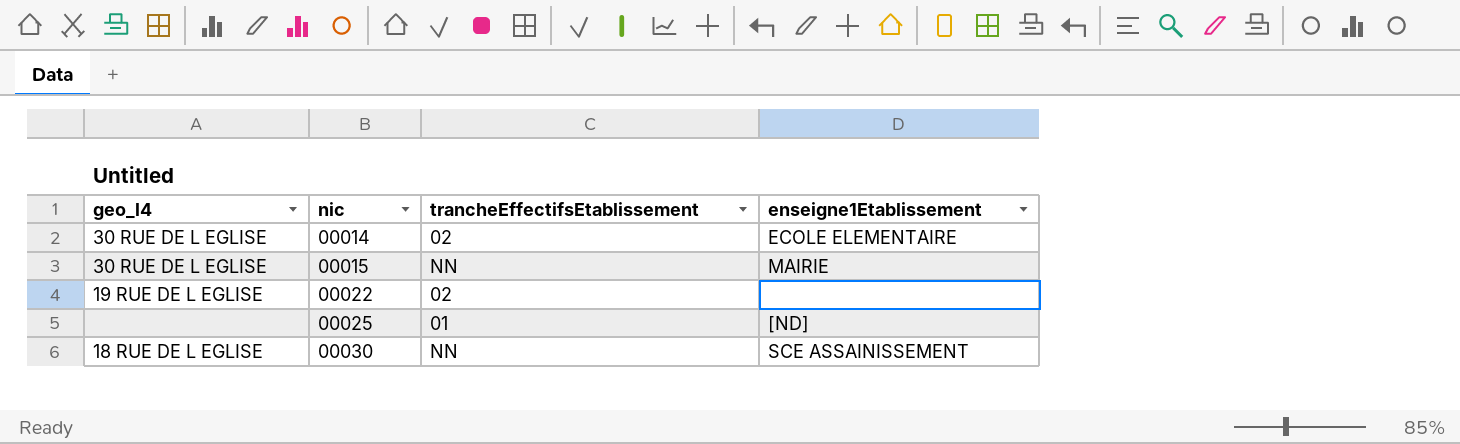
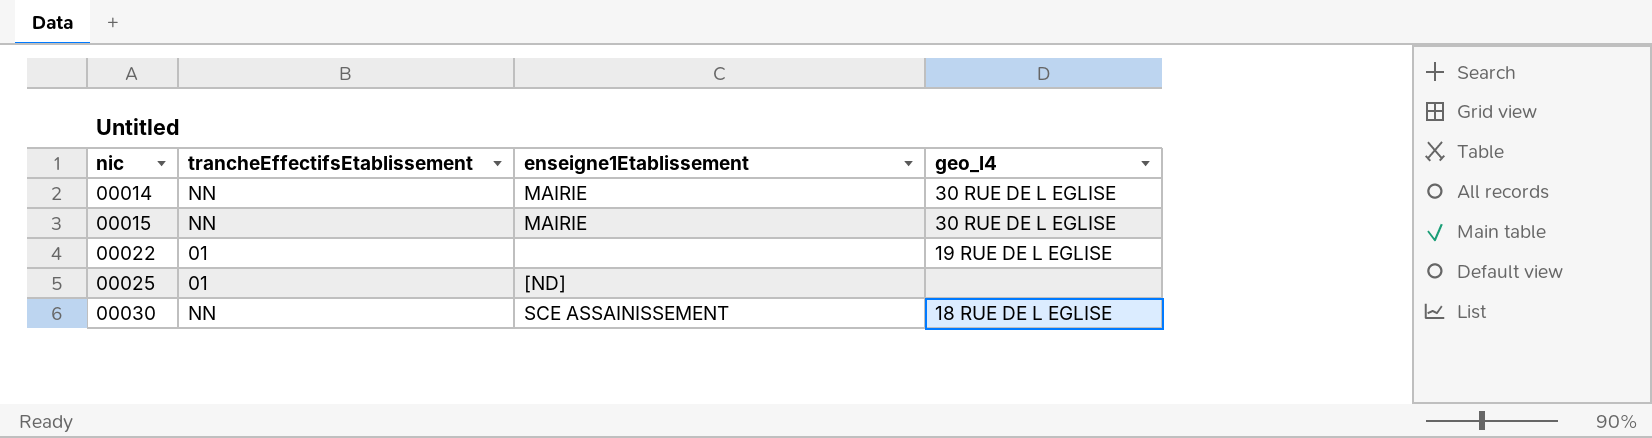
column geo_l4 | position: 1 -> 4
00014 | trancheEffectifsEtablissement: 02 -> NN
00014 | enseigne1Etablissement: ECOLE ELEMENTAIRE -> MAIRIE
00022 | trancheEffectifsEtablissement: 02 -> 01

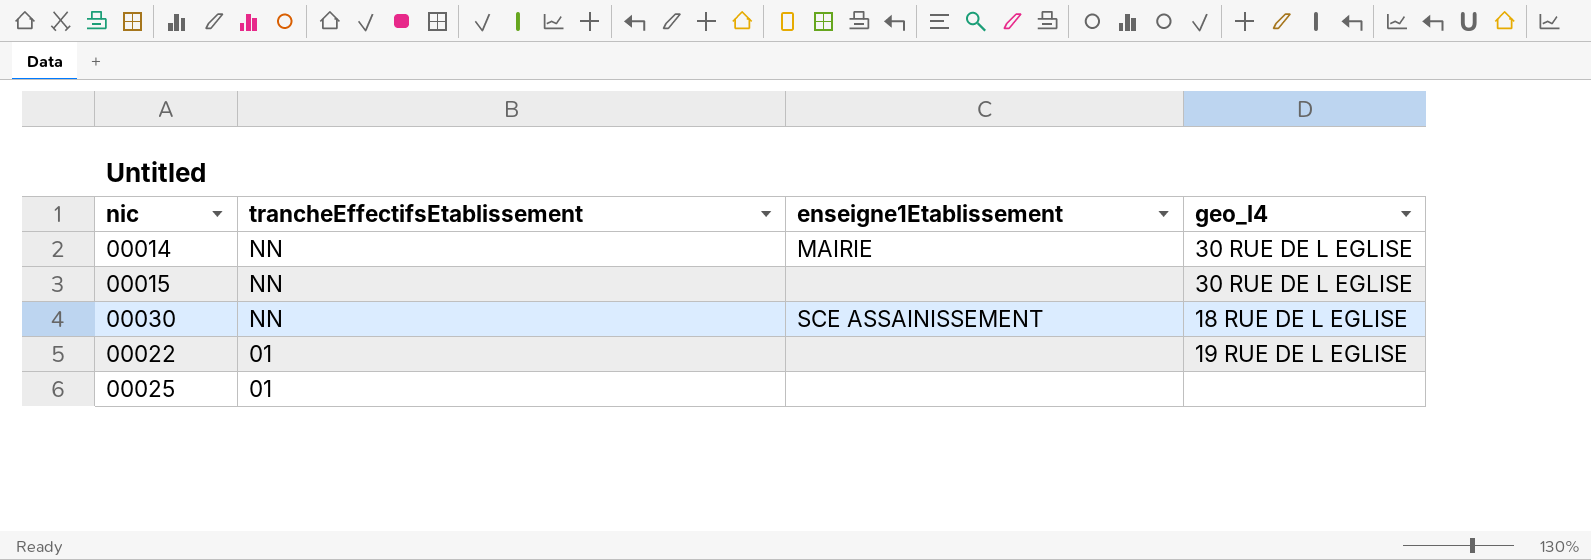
row order: nic ascending -> trancheEffectifsEtablissement descending
00015 | enseigne1Etablissement: MAIRIE -> none
00025 | enseigne1Etablissement: [ND] -> none

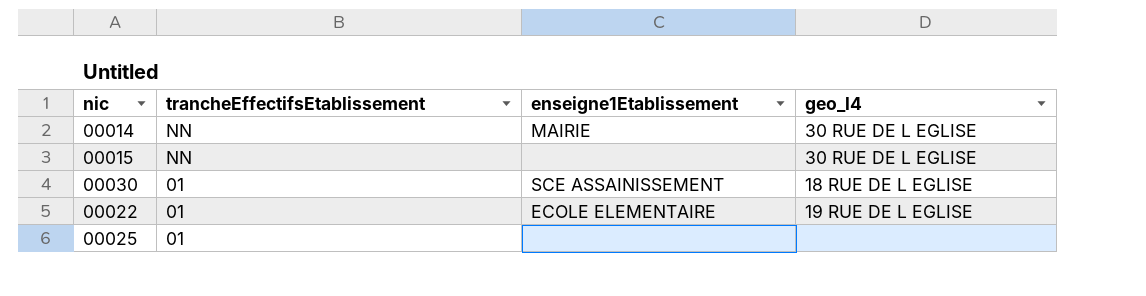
00030 | trancheEffectifsEtablissement: NN -> 01
00022 | enseigne1Etablissement: none -> ECOLE ELEMENTAIRE

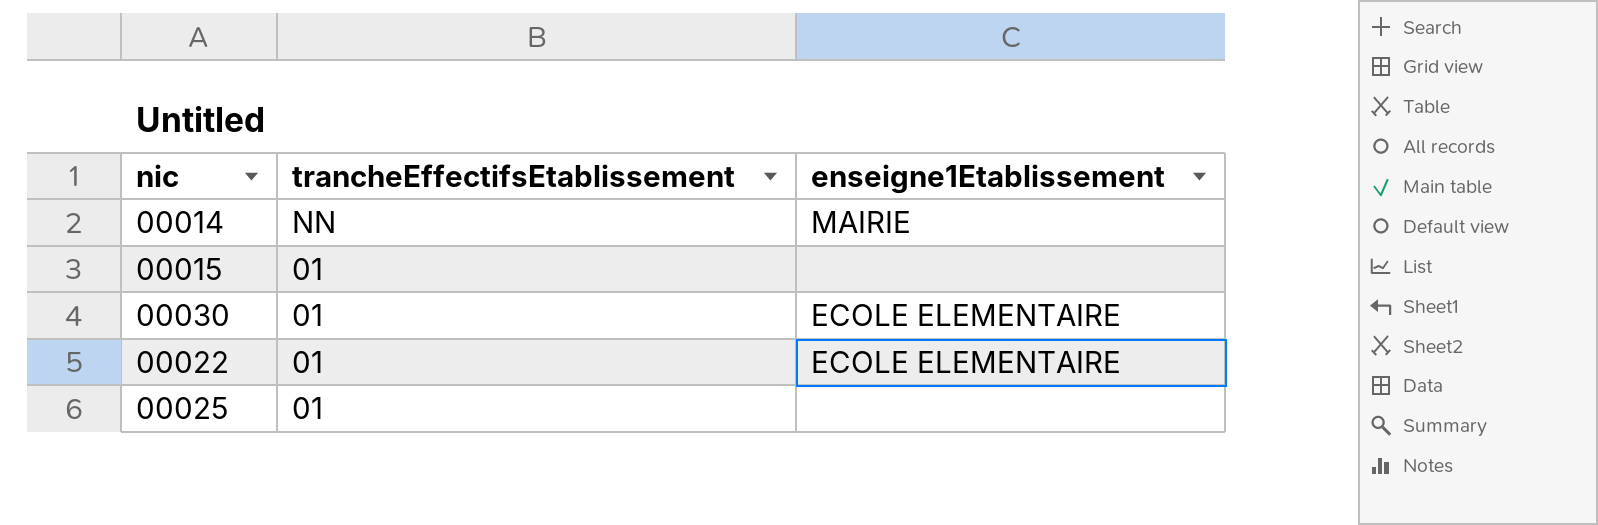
column geo_l4 | position: 4 -> none
00015 | trancheEffectifsEtablissement: NN -> 01
00030 | enseigne1Etablissement: SCE ASSAINISSEMENT -> ECOLE ELEMENTAIRE

